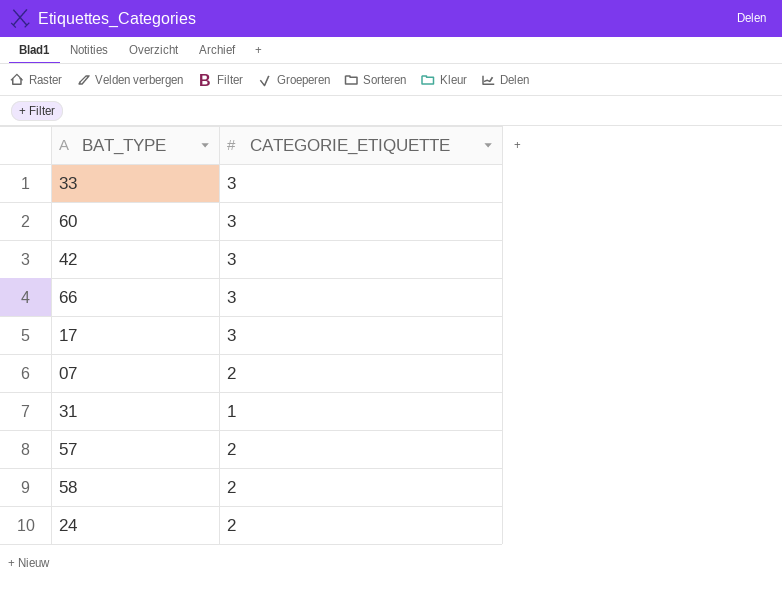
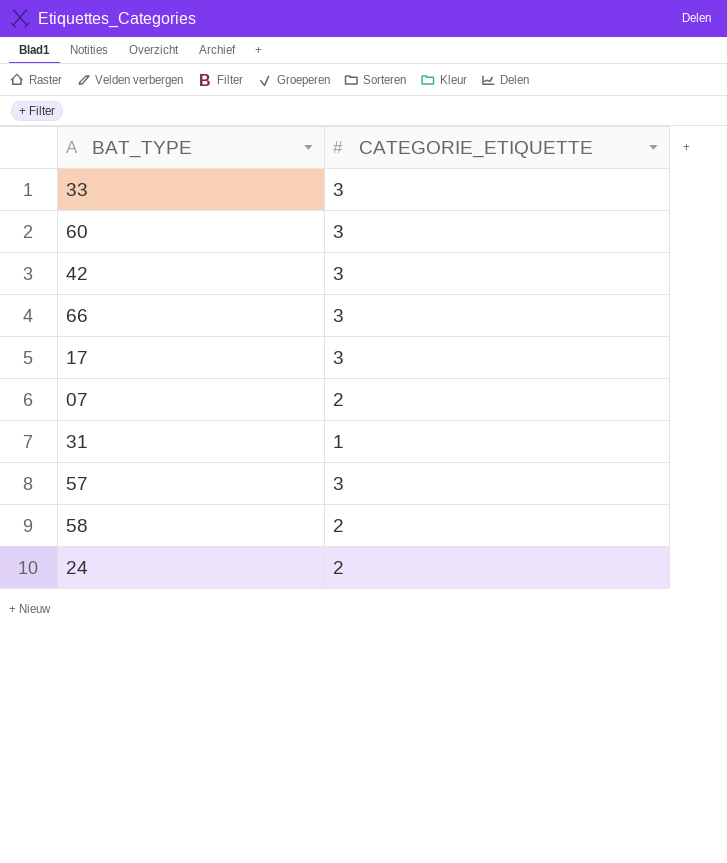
57 | CATEGORIE_ETIQUETTE: 2 -> 3

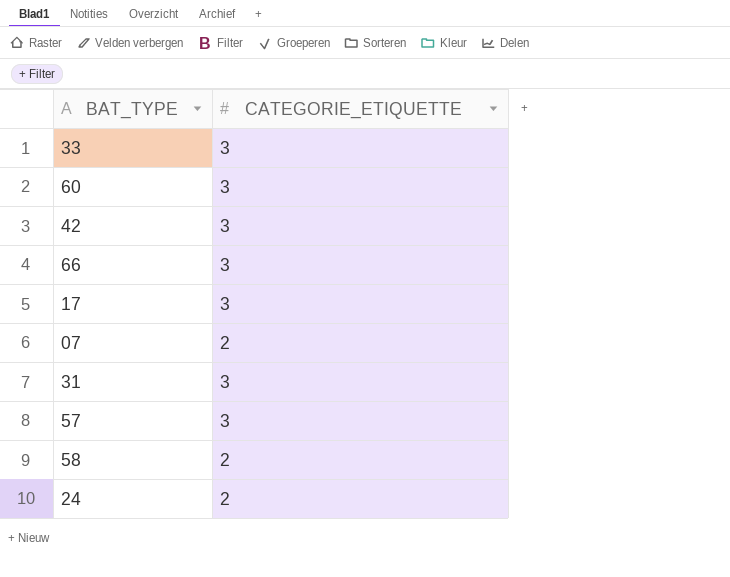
31 | CATEGORIE_ETIQUETTE: 1 -> 3

